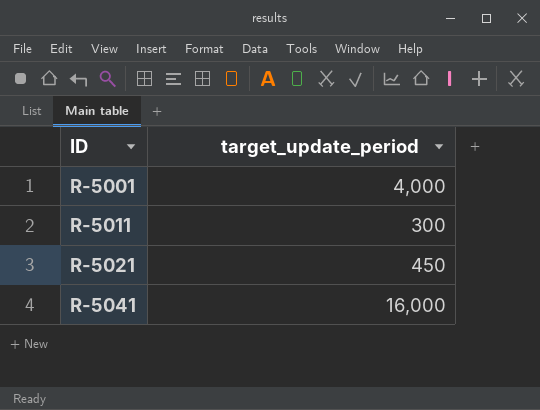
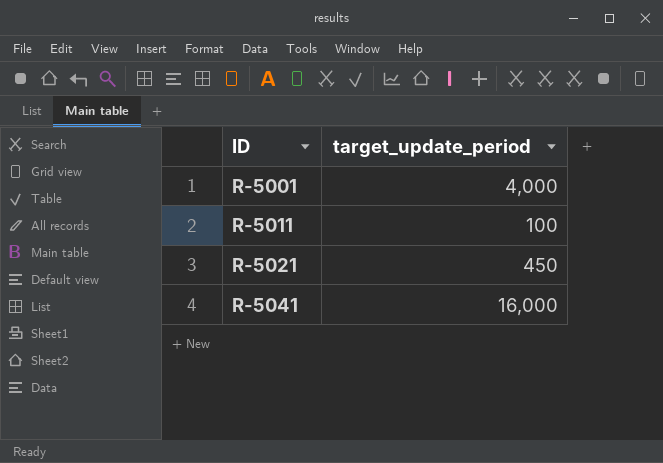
R-5011 | target_update_period: 300 -> 100

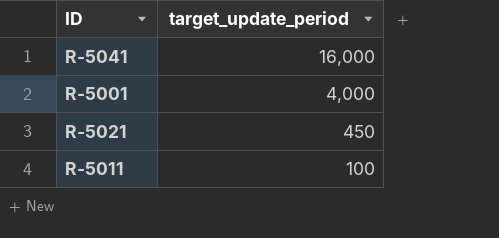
row order: ID ascending -> target_update_period descending

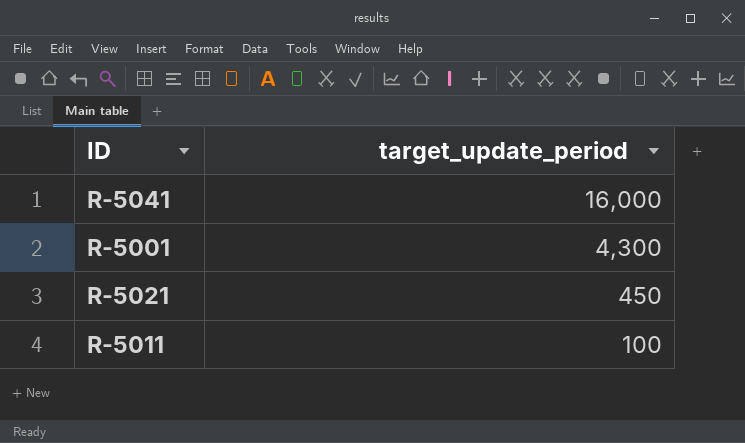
R-5001 | target_update_period: 4,000 -> 4,300

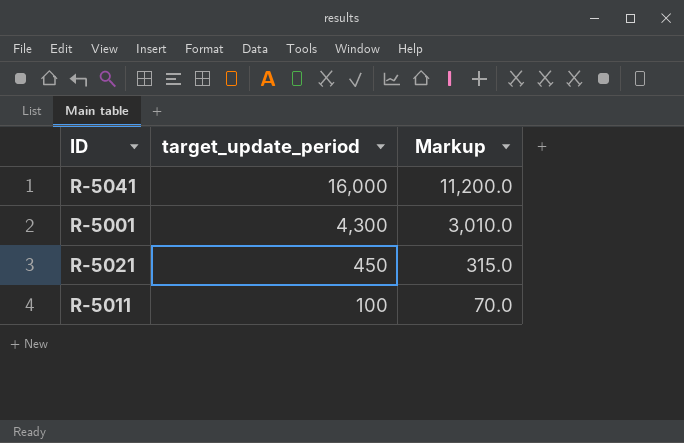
column Markup | formula: none -> [target_update_period] * 0.7

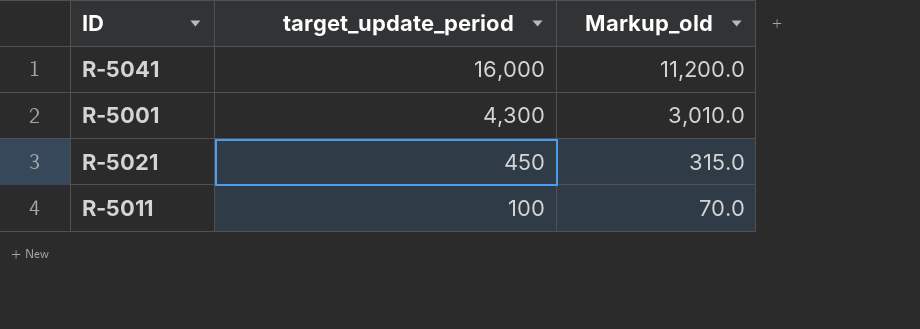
column name: Markup -> Markup_old

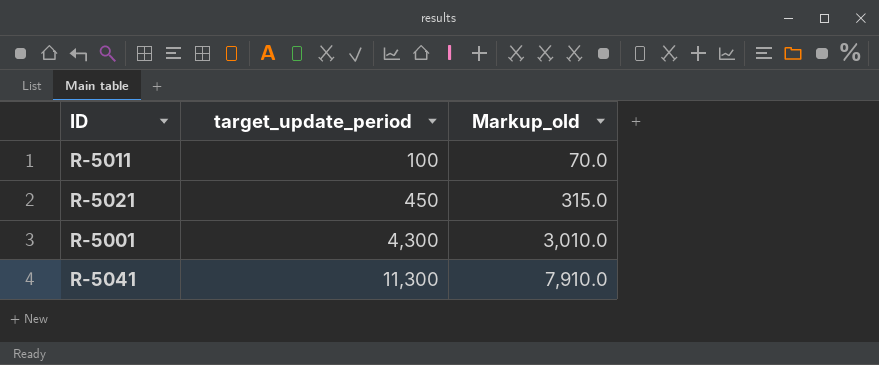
row order: target_update_period descending -> target_update_period ascending
R-5041 | target_update_period: 16,000 -> 11,300
R-5041 | Markup_old: 11,200.0 -> 7,910.0

